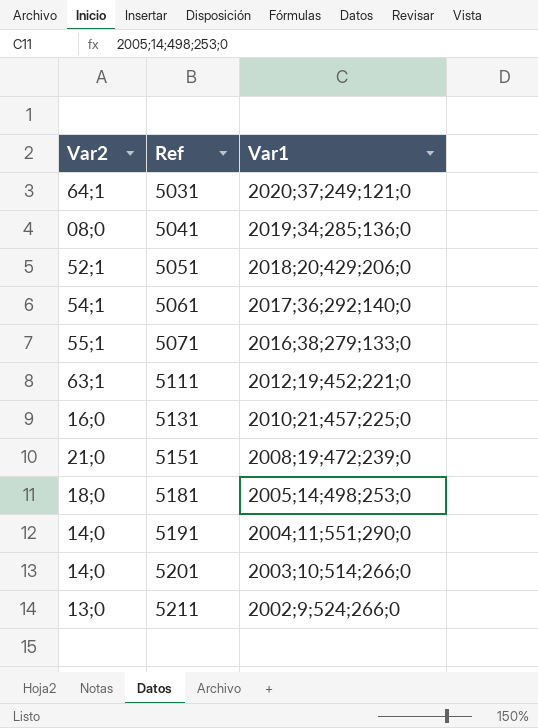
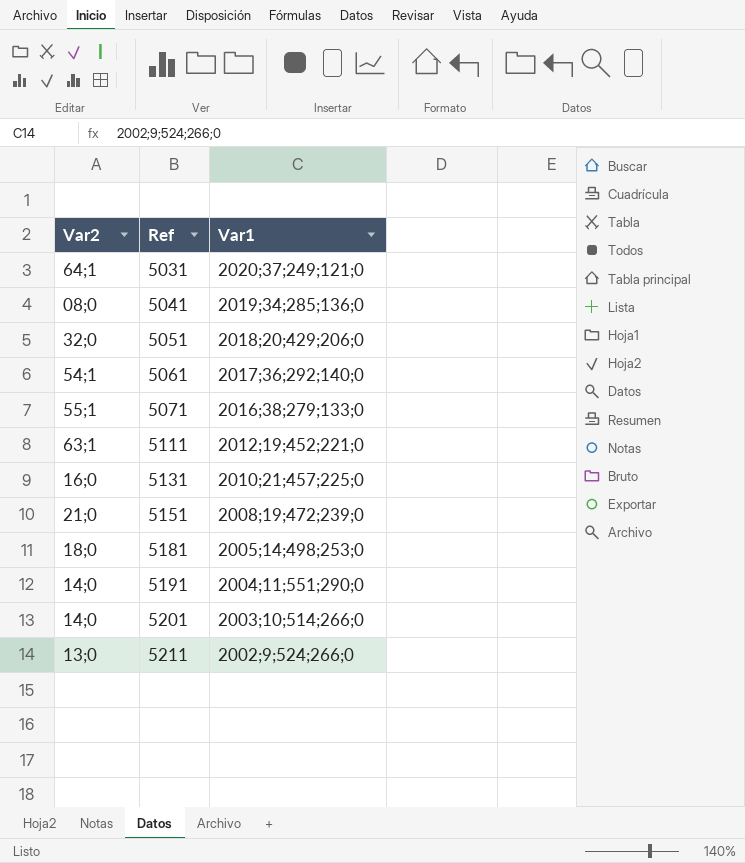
5051 | Var2: 52;1 -> 32;0

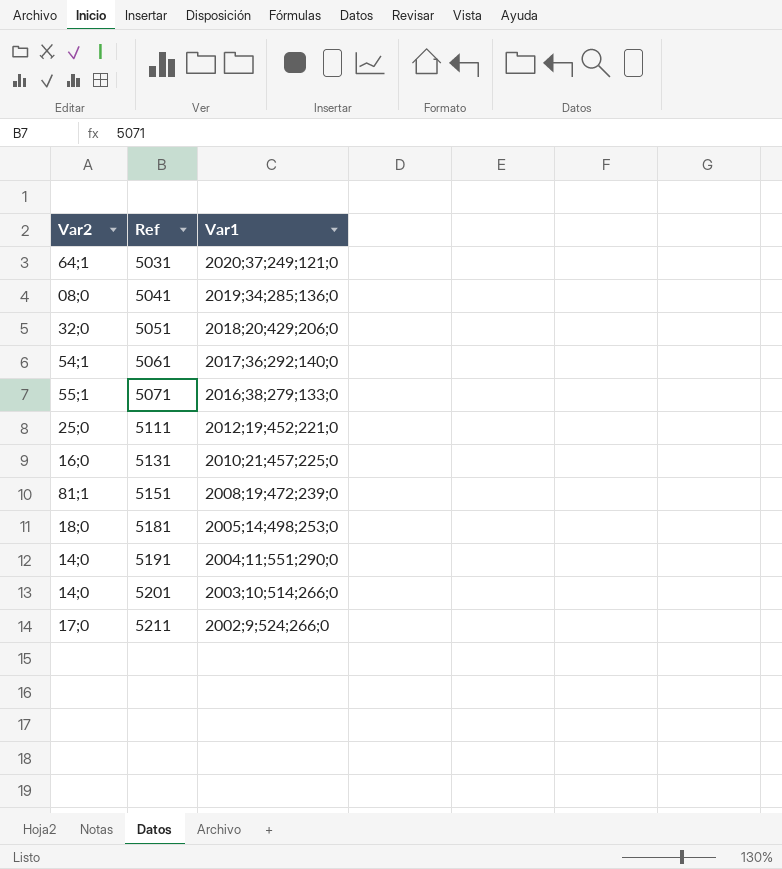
5111 | Var2: 63;1 -> 25;0
5151 | Var2: 21;0 -> 81;1
5211 | Var2: 13;0 -> 17;0

